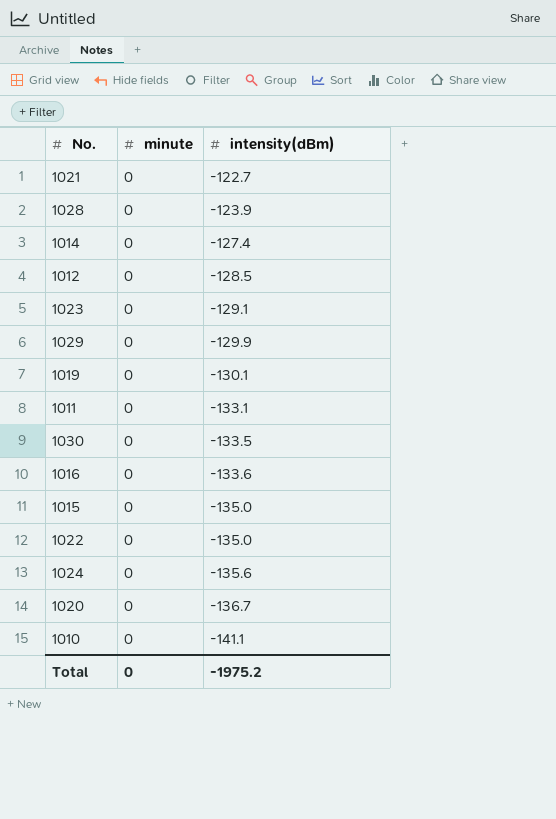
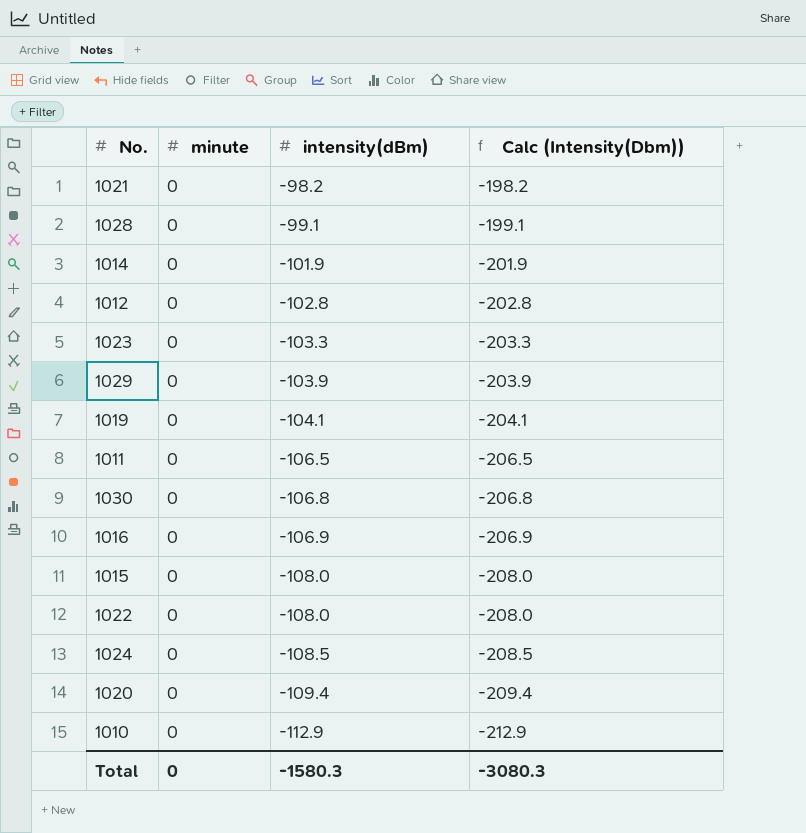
column Calc (Intensity(Dbm)) | formula: none -> [intensity(dBm)] - 100
1021 | intensity(dBm): -122.7 -> -98.2
1028 | intensity(dBm): -123.9 -> -99.1
1014 | intensity(dBm): -127.4 -> -101.9
1012 | intensity(dBm): -128.5 -> -102.8
1023 | intensity(dBm): -129.1 -> -103.3
1029 | intensity(dBm): -129.9 -> -103.9
1019 | intensity(dBm): -130.1 -> -104.1
1011 | intensity(dBm): -133.1 -> -106.5
1030 | intensity(dBm): -133.5 -> -106.8
1016 | intensity(dBm): -133.6 -> -106.9
1015 | intensity(dBm): -135.0 -> -108.0
1022 | intensity(dBm): -135.0 -> -108.0
1024 | intensity(dBm): -135.6 -> -108.5
1020 | intensity(dBm): -136.7 -> -109.4
1010 | intensity(dBm): -141.1 -> -112.9
Total | intensity(dBm): -1975.2 -> -1580.3

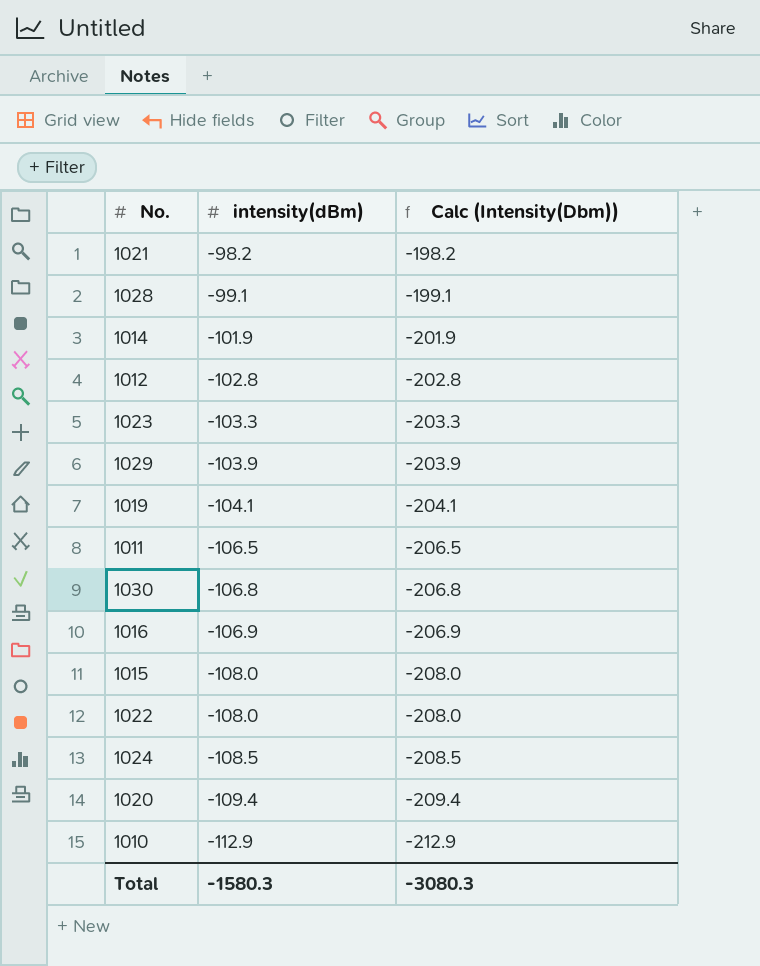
column minute | position: 2 -> none

